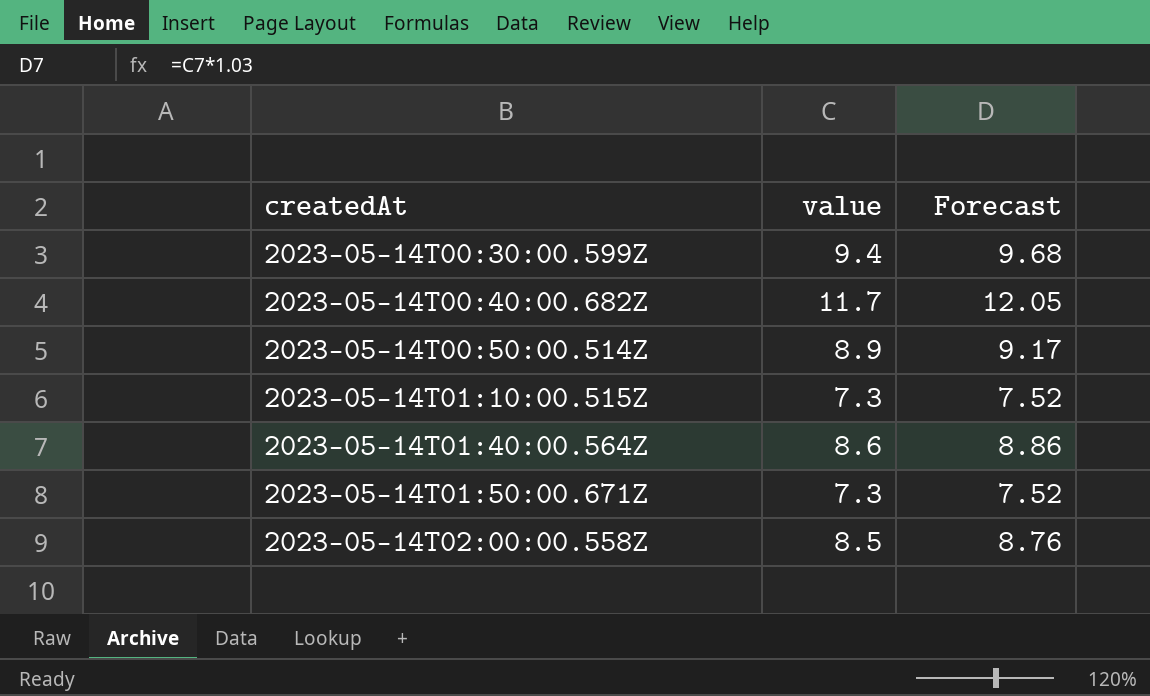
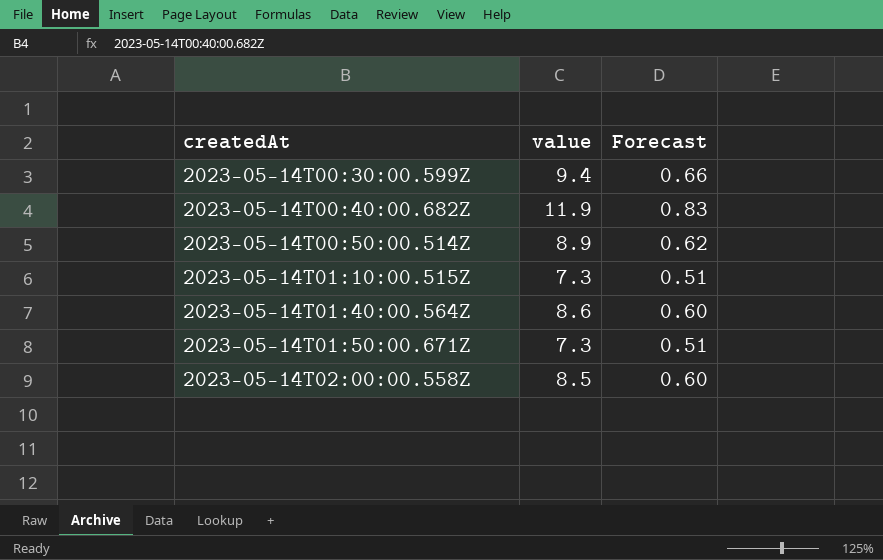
column Forecast | formula: [value] * 1.03 -> [value] * 0.07
2023-05-14T00:40:00.682Z | value: 11.7 -> 11.9

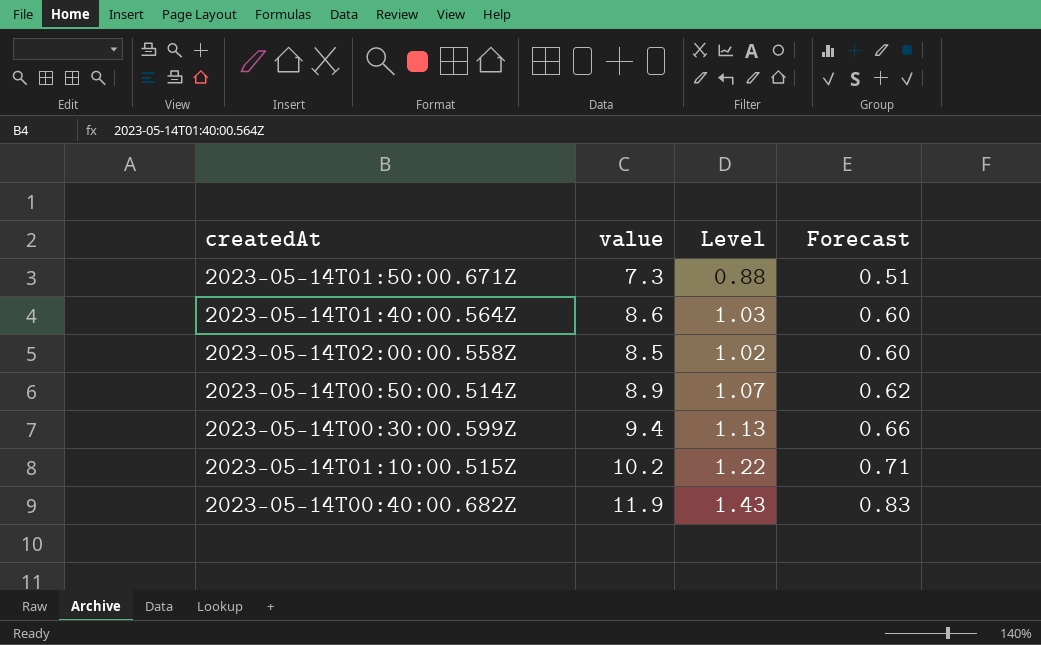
row order: createdAt ascending -> Forecast ascending
column Level | formula: none -> [value] * 0.12
2023-05-14T01:10:00.515Z | value: 7.3 -> 10.2
2023-05-14T01:10:00.515Z | Forecast: 0.51 -> 0.71

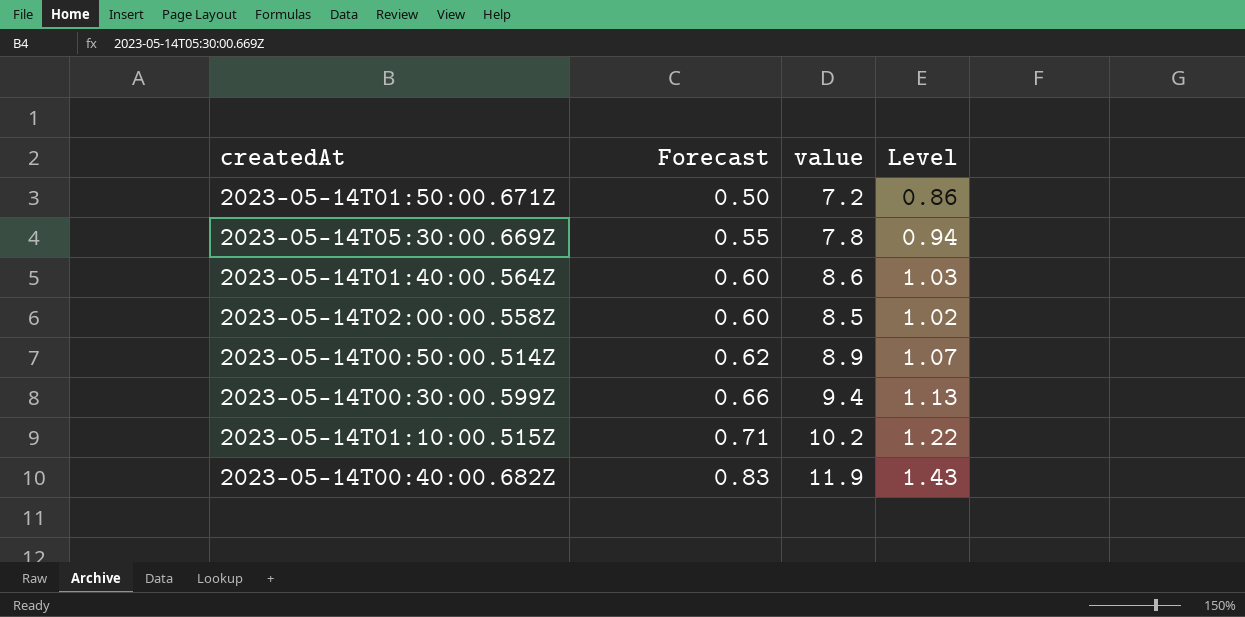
column Forecast | position: 4 -> 2
2023-05-14T01:50:00.671Z | Forecast: 0.51 -> 0.50
2023-05-14T01:50:00.671Z | value: 7.3 -> 7.2
2023-05-14T01:50:00.671Z | Level: 0.88 -> 0.86
row 2023-05-14T05:30:00.669Z: none -> 0.55 | 7.8 | 0.94

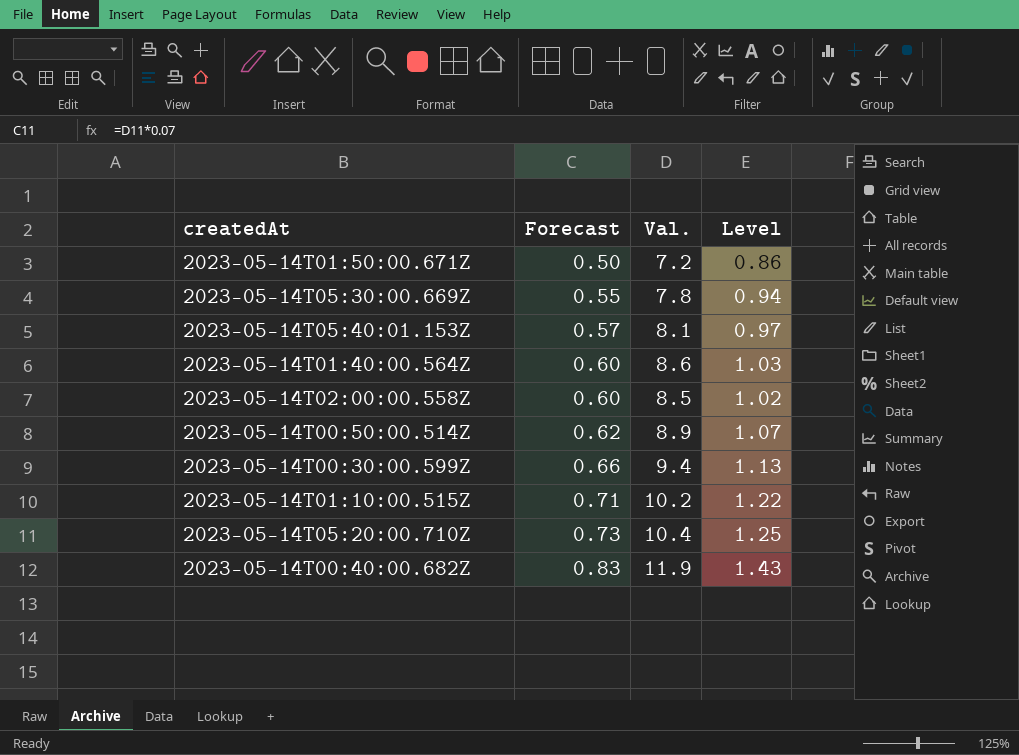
column name: value -> Val.
row 2023-05-14T05:40:01.153Z: none -> 0.57 | 8.1 | 0.97
row 2023-05-14T05:20:00.710Z: none -> 0.73 | 10.4 | 1.25

